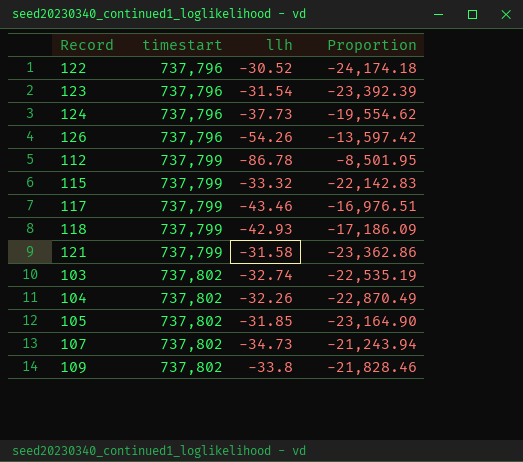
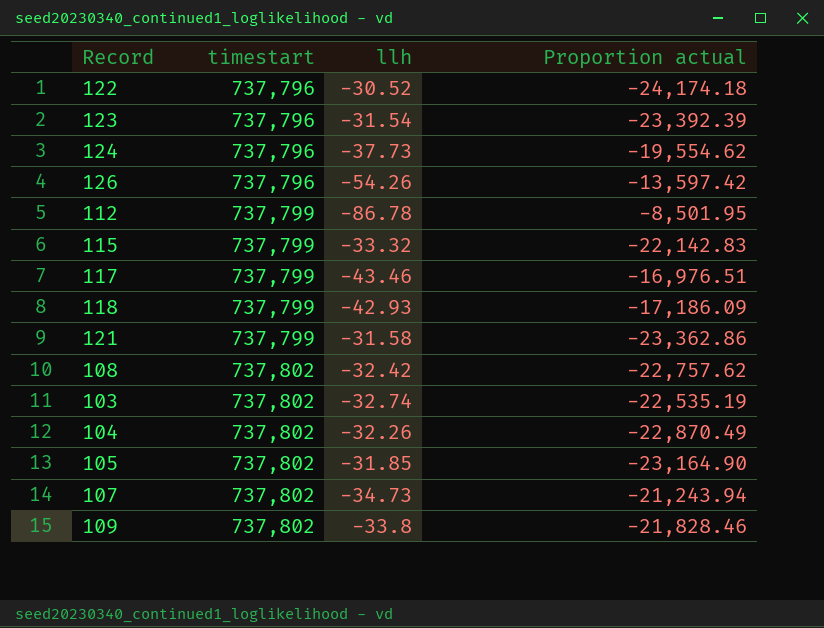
column name: Proportion -> Proportion actual
row 108: none -> 737,802 | -32.42 | -22,757.62

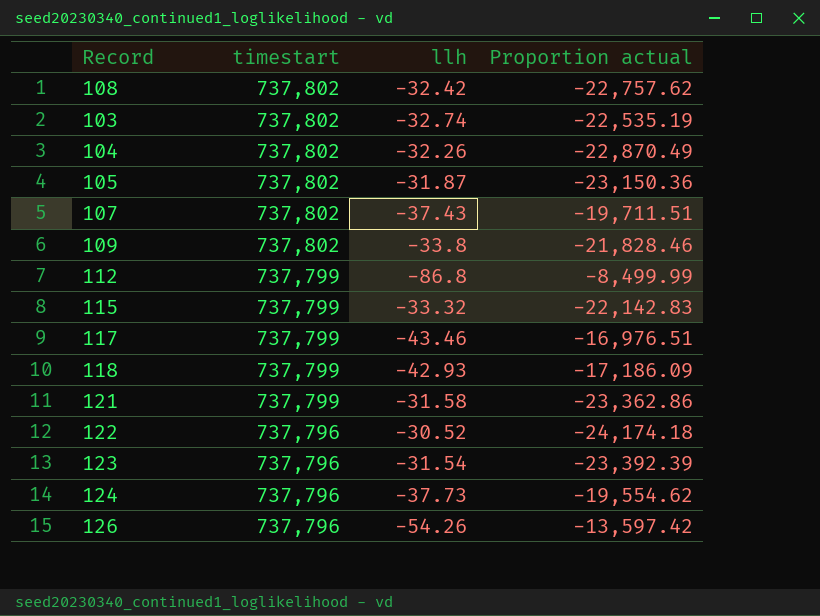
row order: timestart ascending -> timestart descending
105 | llh: -31.85 -> -31.87
105 | Proportion actual: -23,164.90 -> -23,150.36
107 | llh: -34.73 -> -37.43
107 | Proportion actual: -21,243.94 -> -19,711.51
112 | llh: -86.78 -> -86.8
112 | Proportion actual: -8,501.95 -> -8,499.99

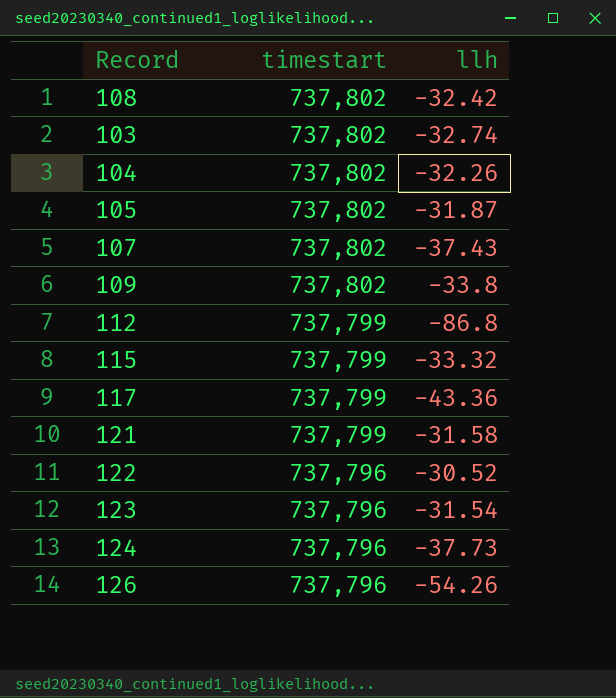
column Proportion actual | formula: [timestart] / [llh] -> none
row 118: 737,799 | -42.93 | -17,186.09 -> none
117 | llh: -43.46 -> -43.36

